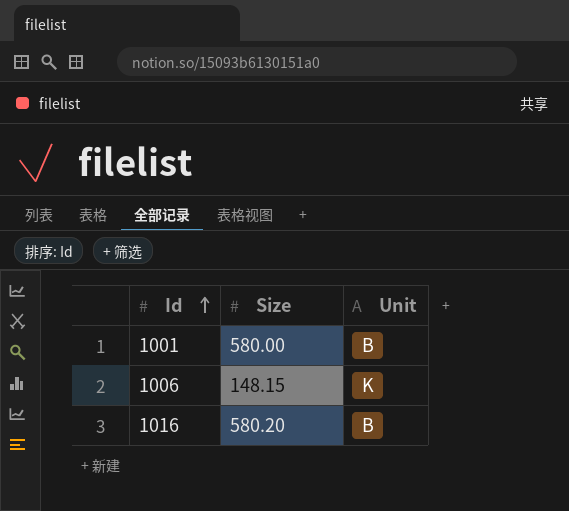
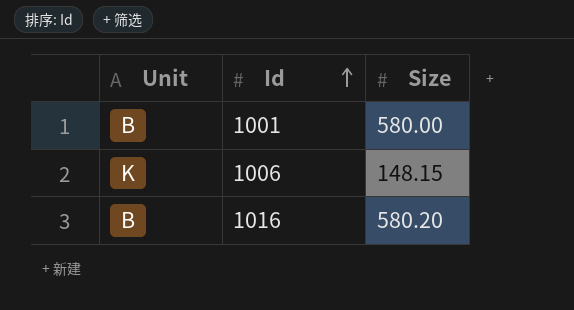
column Unit | position: 3 -> 1

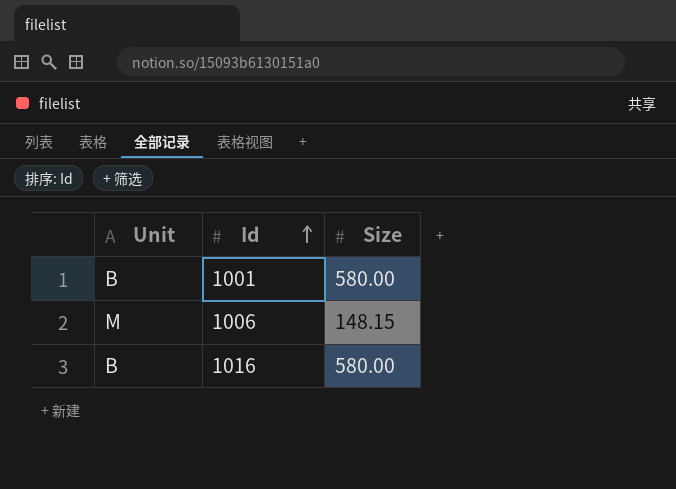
1006 | Unit: K -> M
1016 | Size: 580.20 -> 580.00

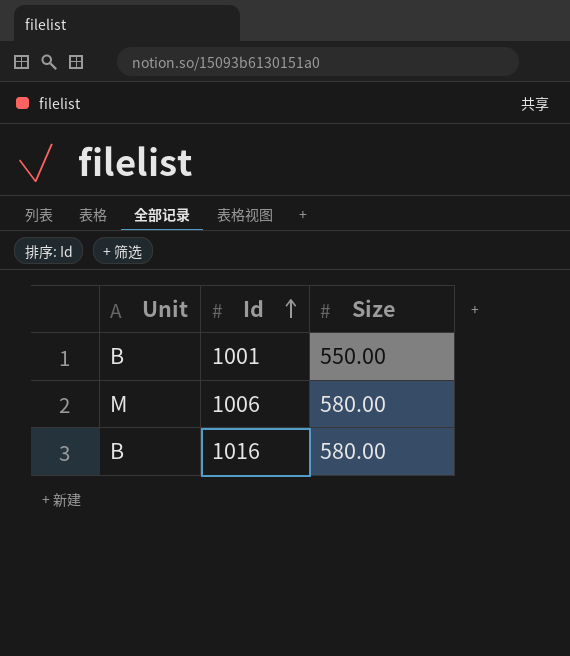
1001 | Size: 580.00 -> 550.00
1006 | Size: 148.15 -> 580.00

